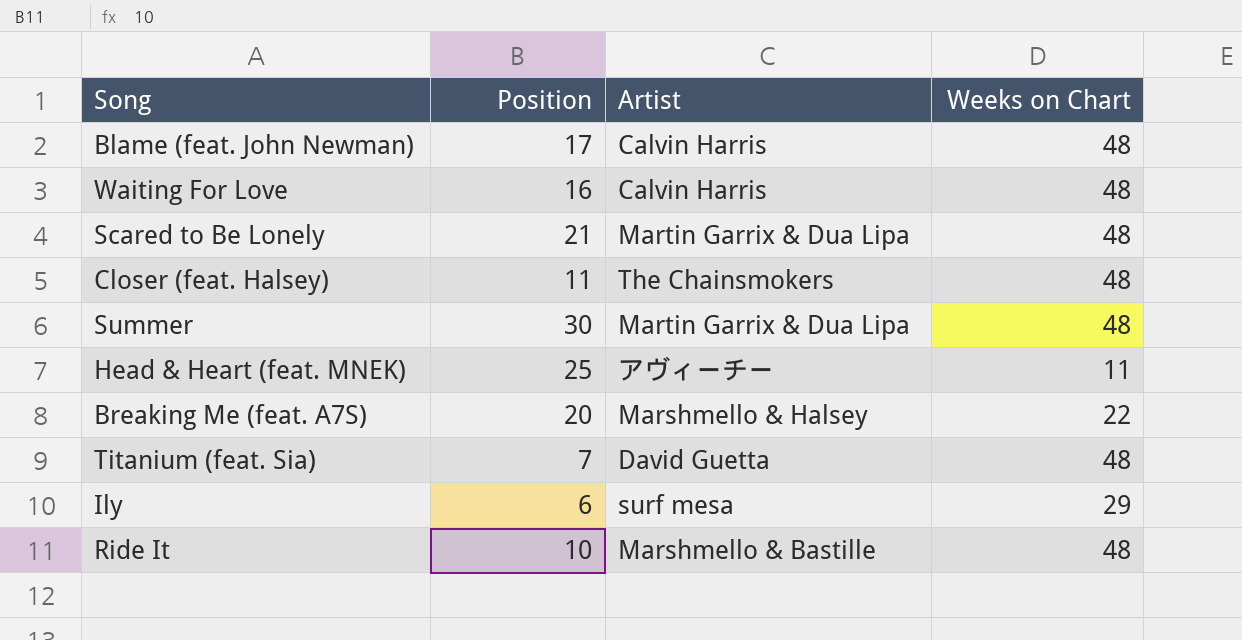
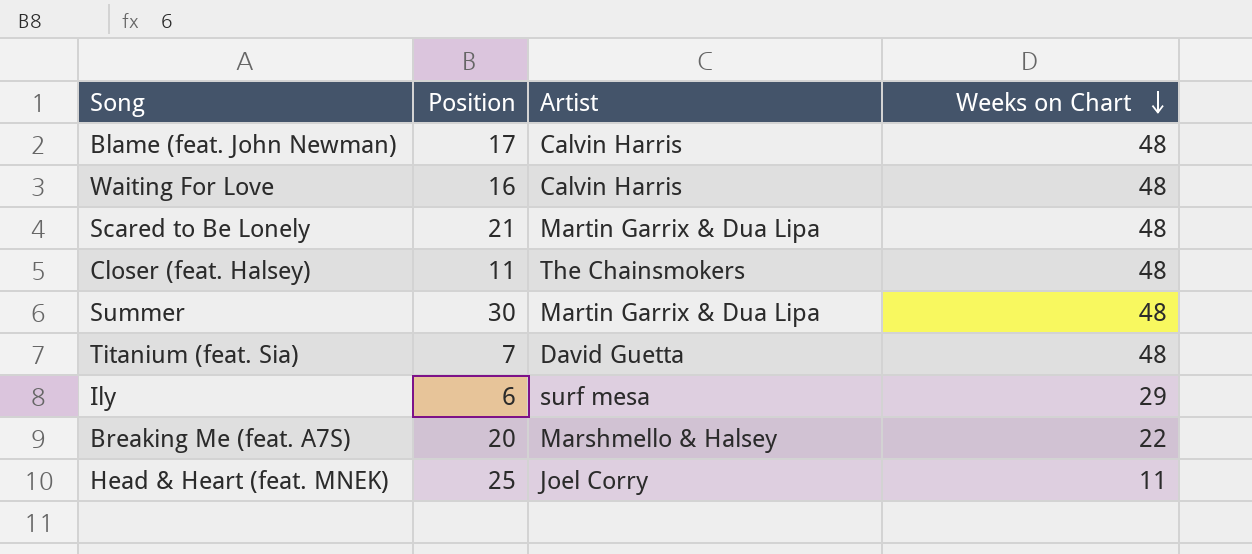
row order: none -> Weeks on Chart descending
row Ride It: 10 | Marshmello & Bastille | 48 -> none
Head & Heart (feat. MNEK) | Artist: アヴィーチー -> Joel Corry

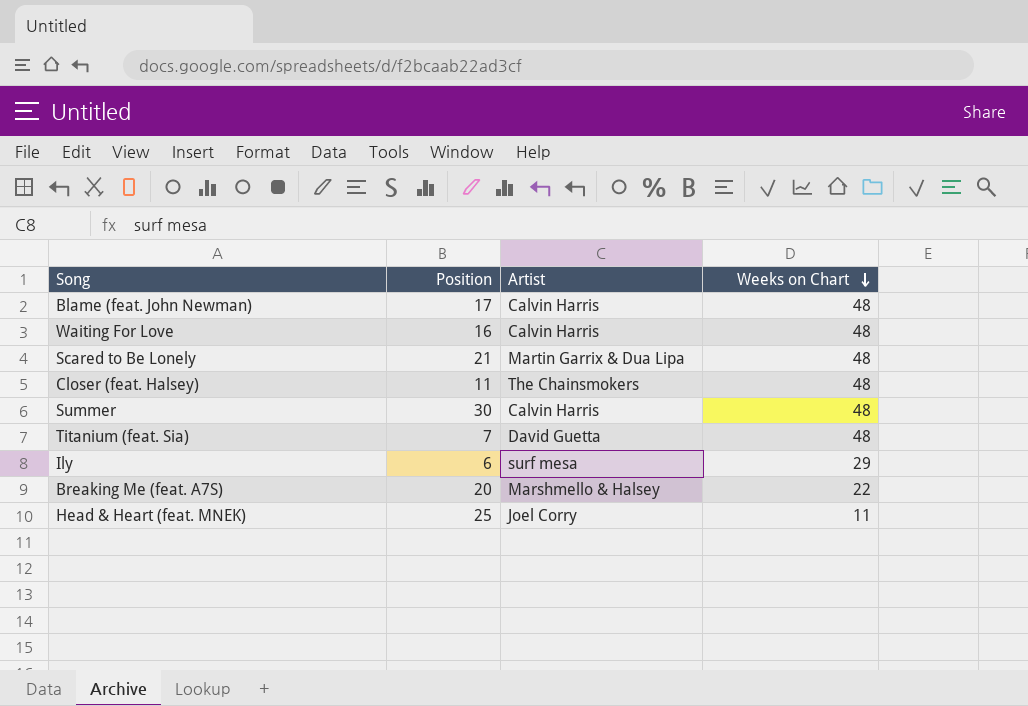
Summer | Artist: Martin Garrix & Dua Lipa -> Calvin Harris

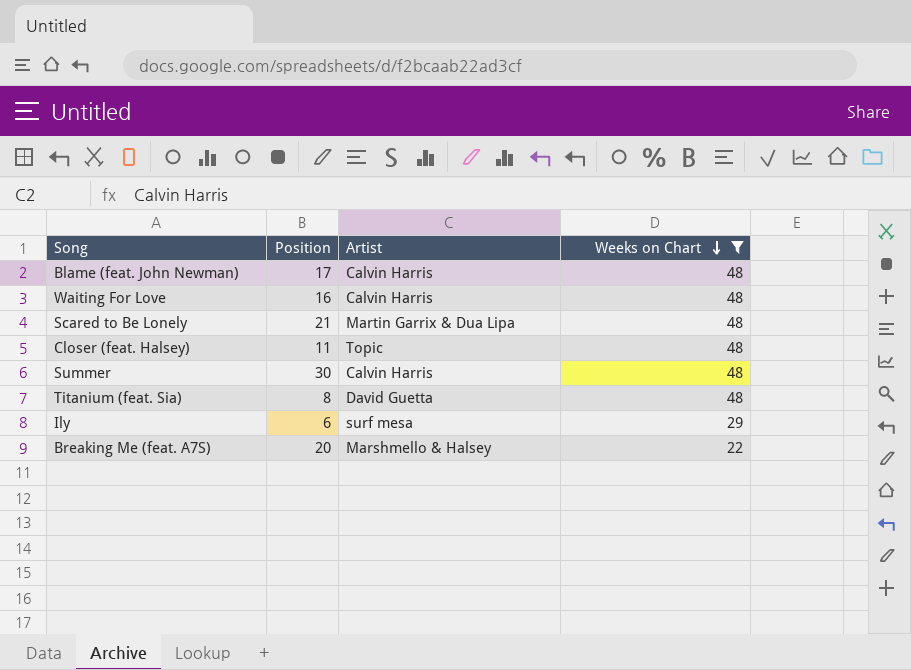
filter: none -> Weeks on Chart != 11
Closer (feat. Halsey) | Artist: The Chainsmokers -> Topic
Titanium (feat. Sia) | Position: 7 -> 8

